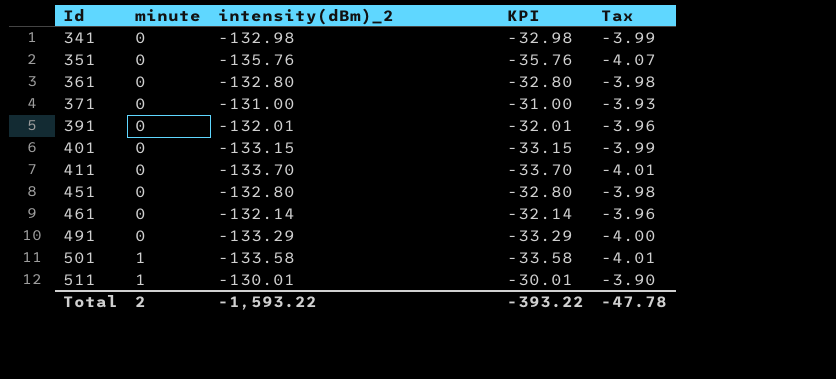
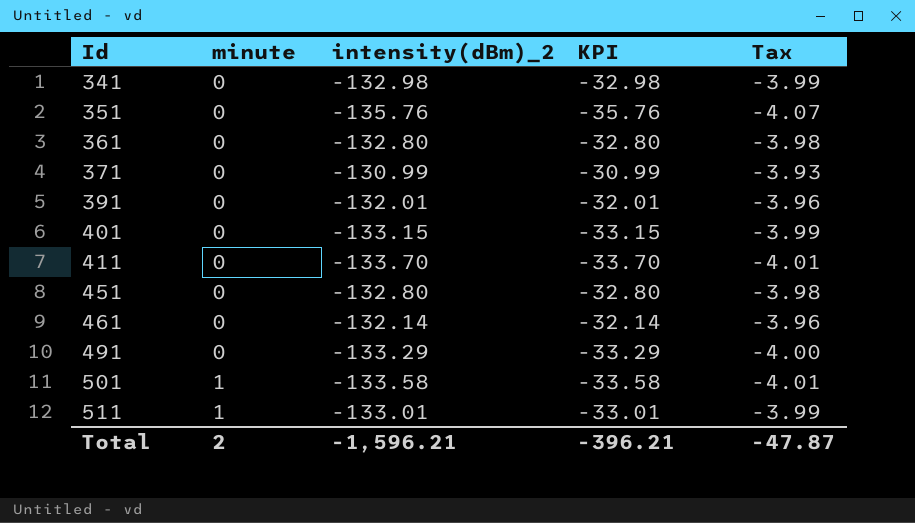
371 | intensity(dBm)_2: -131.00 -> -130.99
371 | KPI: -31.00 -> -30.99
511 | intensity(dBm)_2: -130.01 -> -133.01
511 | KPI: -30.01 -> -33.01
511 | Tax: -3.90 -> -3.99
Total | intensity(dBm)_2: -1,593.22 -> -1,596.21
Total | KPI: -393.22 -> -396.21
Total | Tax: -47.78 -> -47.87

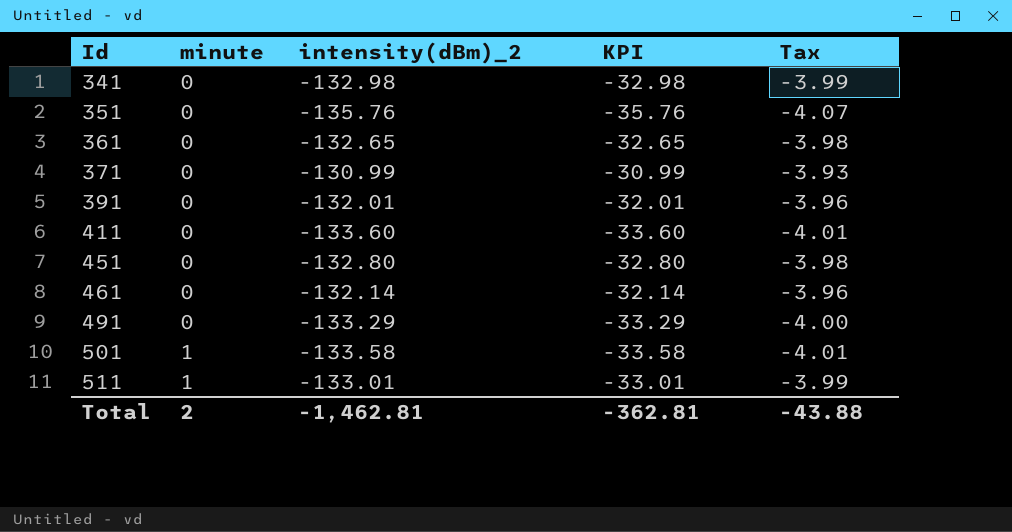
row 401: 0 | -133.15 | -33.15 | -3.99 -> none
361 | intensity(dBm)_2: -132.80 -> -132.65
361 | KPI: -32.80 -> -32.65
411 | intensity(dBm)_2: -133.70 -> -133.60
411 | KPI: -33.70 -> -33.60
Total | intensity(dBm)_2: -1,596.21 -> -1,462.81
Total | KPI: -396.21 -> -362.81
Total | Tax: -47.87 -> -43.88

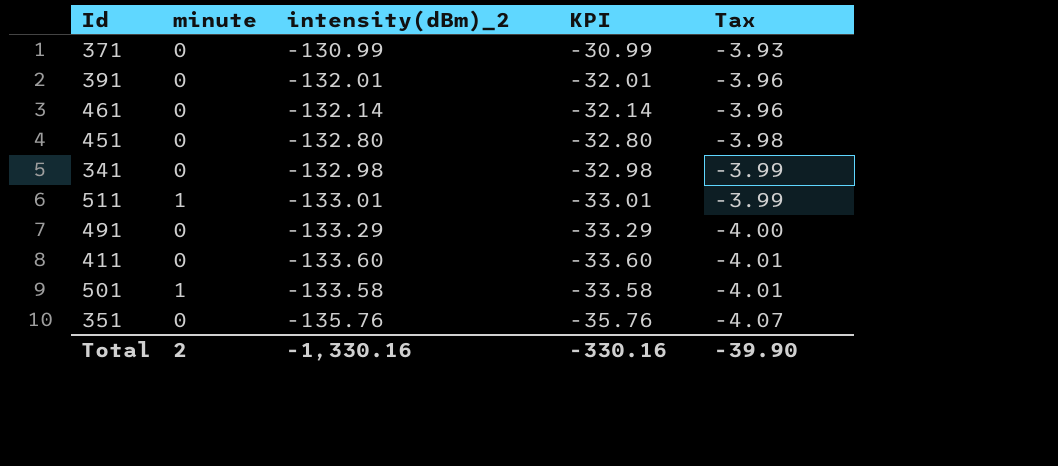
row order: Id ascending -> Tax descending
row 361: 0 | -132.65 | -32.65 | -3.98 -> none
Total | intensity(dBm)_2: -1,462.81 -> -1,330.16
Total | KPI: -362.81 -> -330.16
Total | Tax: -43.88 -> -39.90

